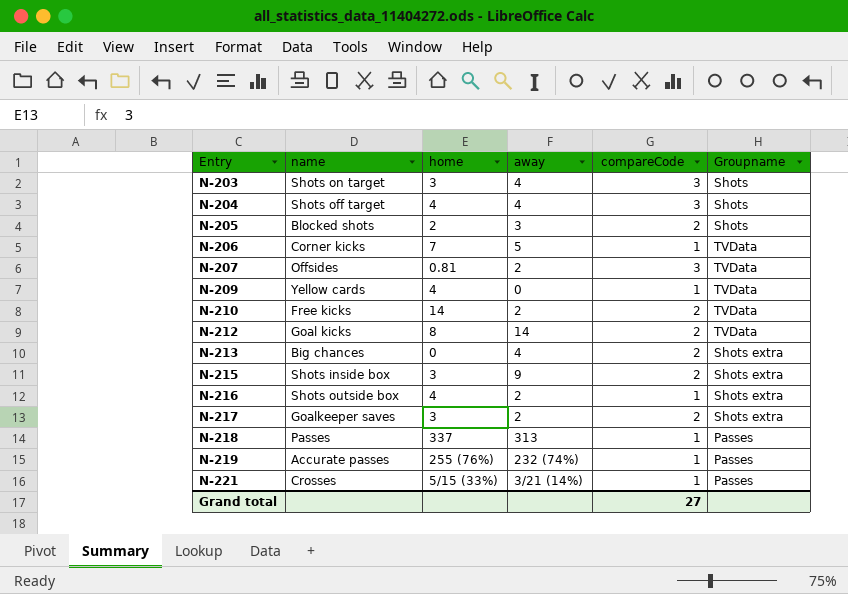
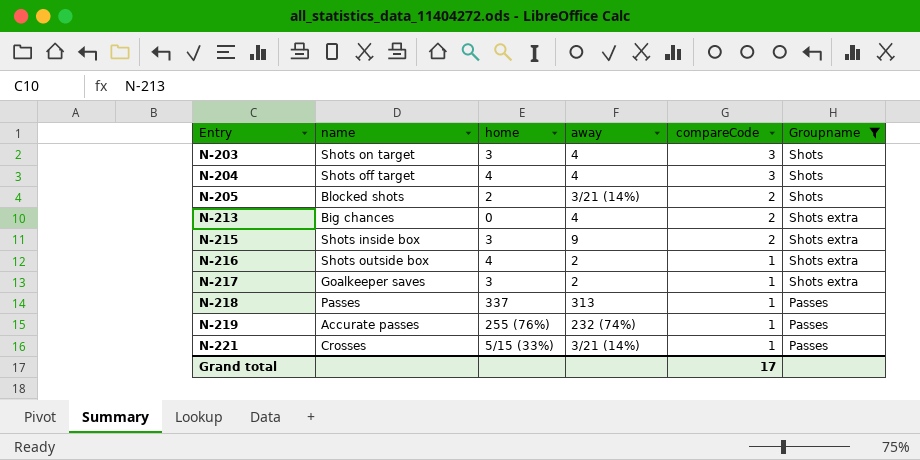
filter: none -> Groupname != TVData
N-205 | away: 3 -> 3/21 (14%)
N-217 | compareCode: 2 -> 1
Grand total | compareCode: 27 -> 17

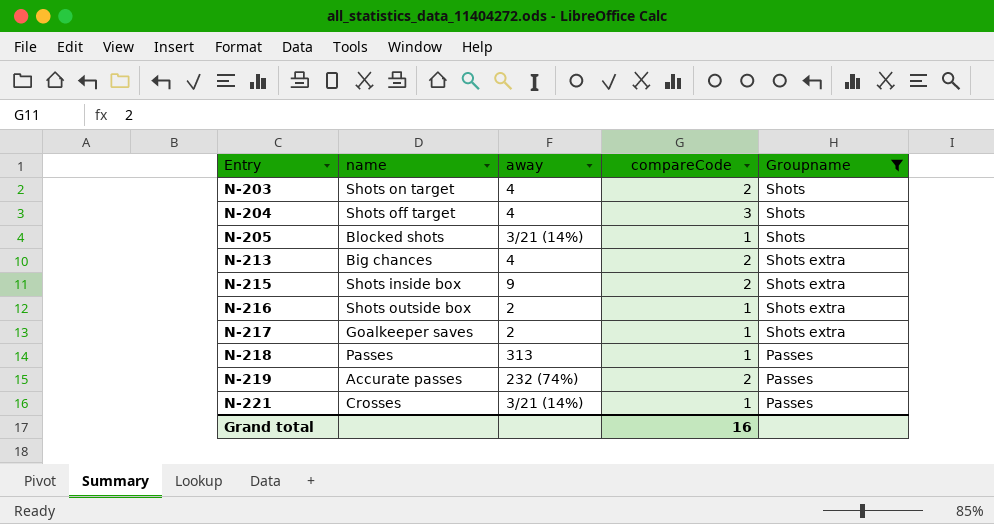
column home | position: 3 -> none
N-203 | compareCode: 3 -> 2
N-205 | compareCode: 2 -> 1
N-219 | compareCode: 1 -> 2
Grand total | compareCode: 17 -> 16

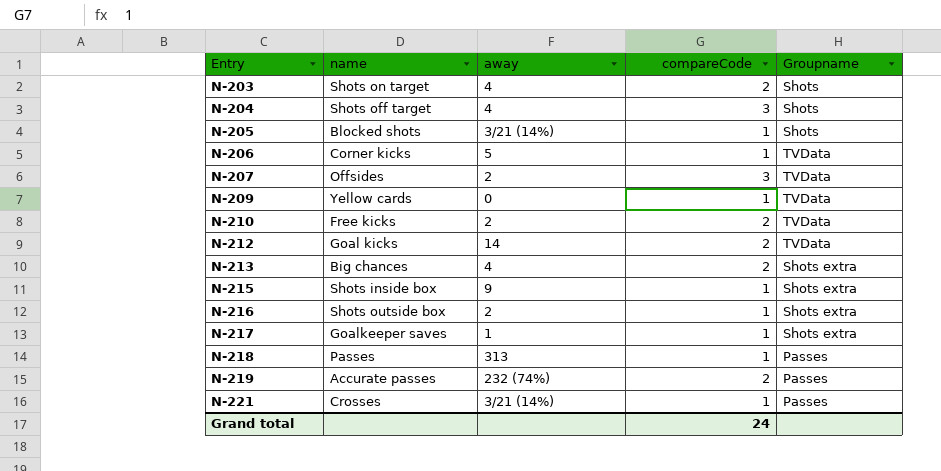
filter: Groupname != TVData -> none
N-215 | compareCode: 2 -> 1
N-217 | away: 2 -> 1
Grand total | compareCode: 16 -> 24

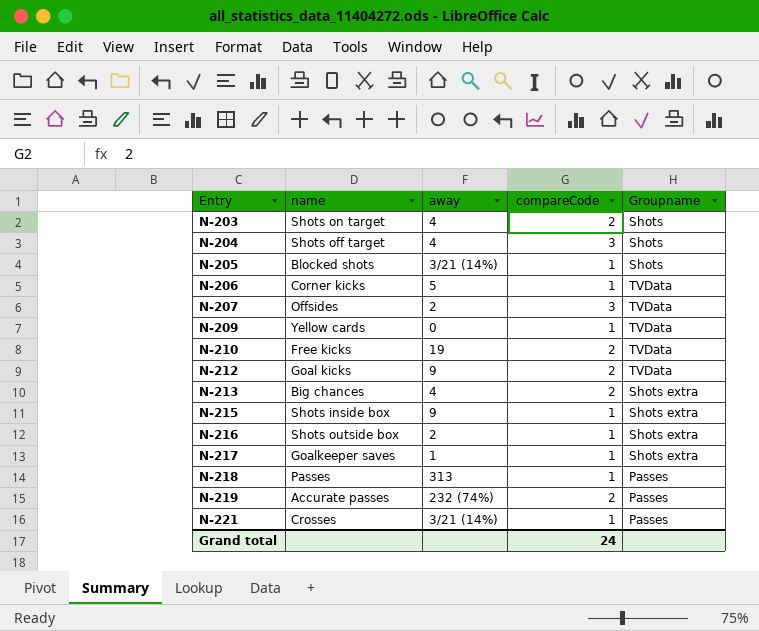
N-210 | away: 2 -> 19
N-212 | away: 14 -> 9

